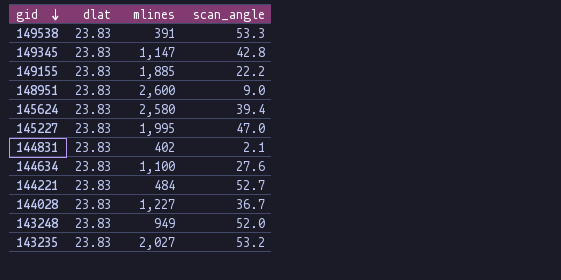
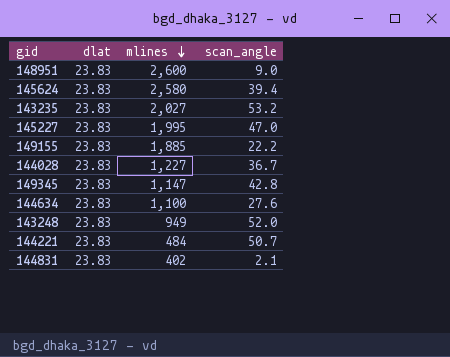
row order: gid descending -> mlines descending
row 149538: 23.83 | 391 | 53.3 -> none
144221 | scan_angle: 52.7 -> 50.7

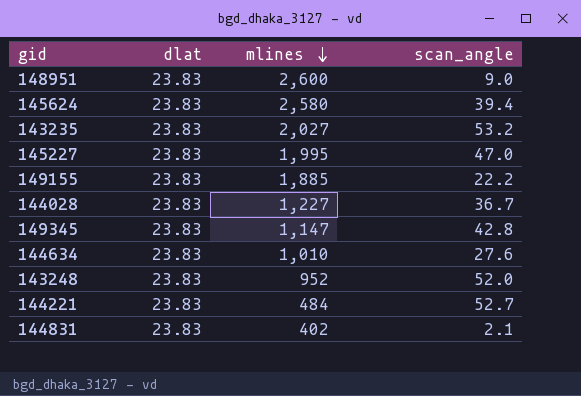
144634 | mlines: 1,100 -> 1,010
143248 | mlines: 949 -> 952
144221 | scan_angle: 50.7 -> 52.7

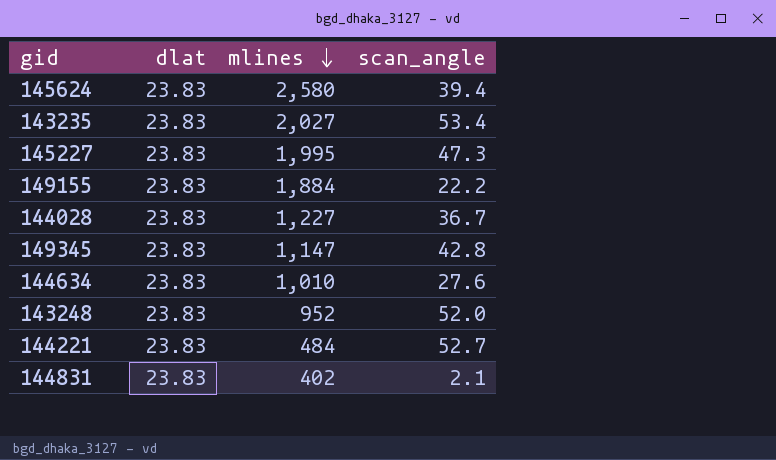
row 148951: 23.83 | 2,600 | 9.0 -> none
143235 | scan_angle: 53.2 -> 53.4
145227 | scan_angle: 47.0 -> 47.3
149155 | mlines: 1,885 -> 1,884

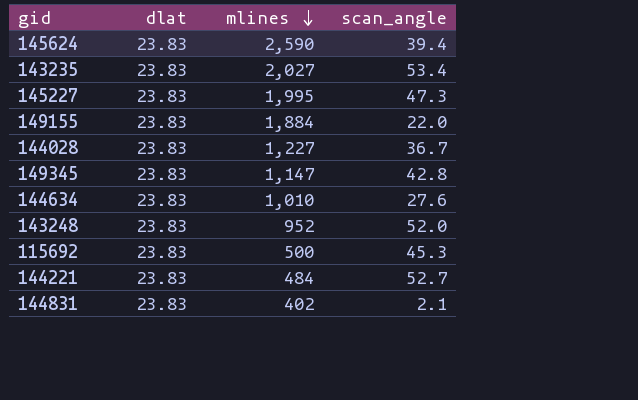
145624 | mlines: 2,580 -> 2,590
149155 | scan_angle: 22.2 -> 22.0
row 115692: none -> 23.83 | 500 | 45.3

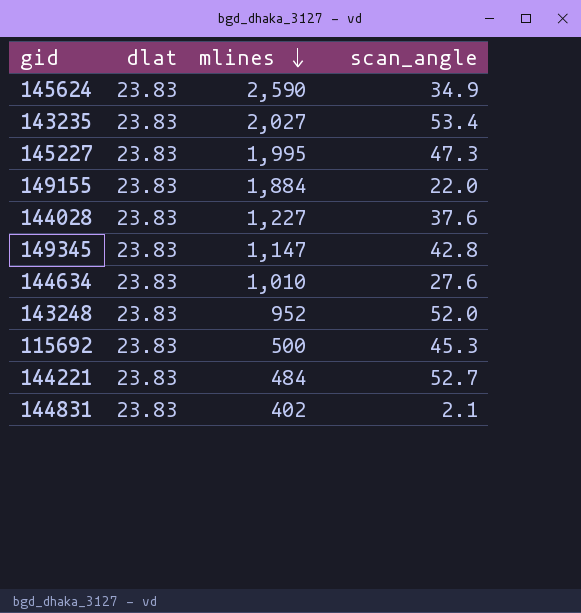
145624 | scan_angle: 39.4 -> 34.9
144028 | scan_angle: 36.7 -> 37.6

